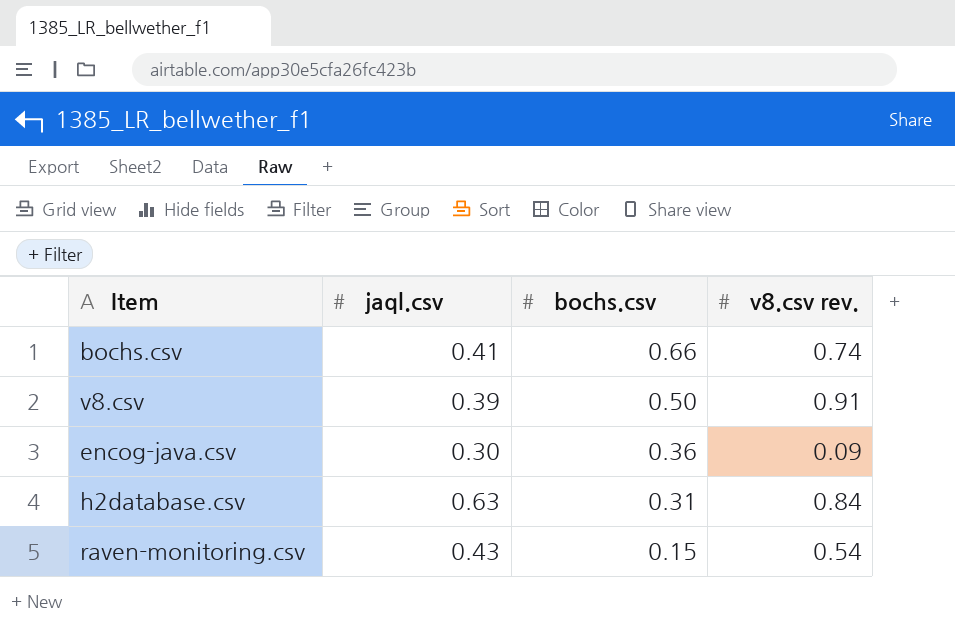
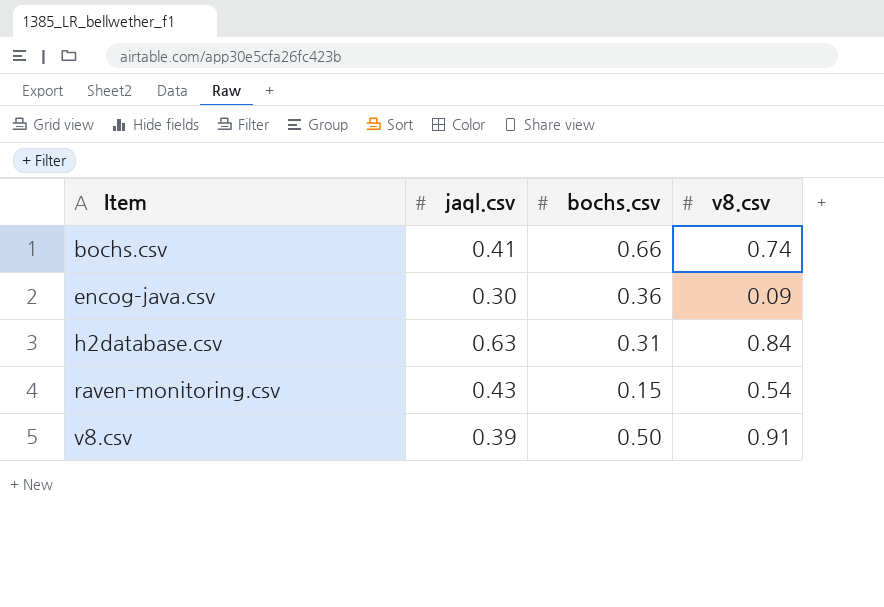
row order: bochs.csv descending -> Item ascending
column name: v8.csv rev. -> v8.csv

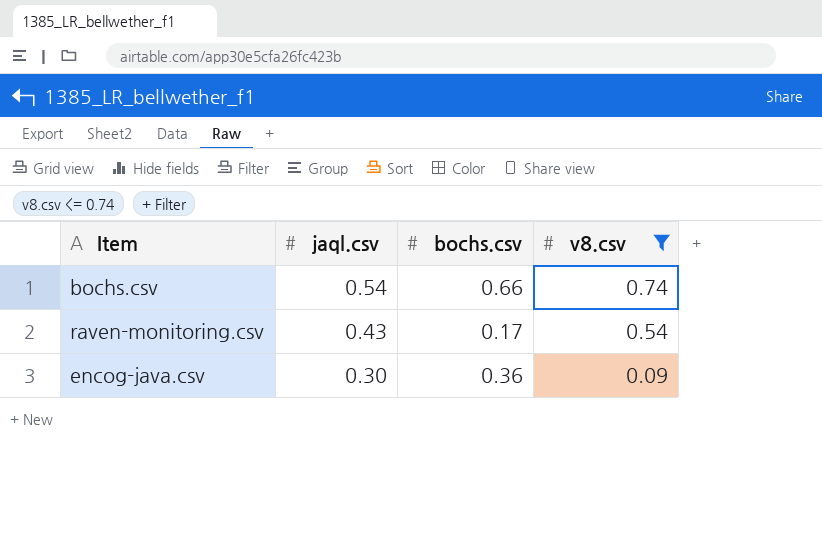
filter: none -> v8.csv <= 0.74
row order: Item ascending -> jaql.csv descending
bochs.csv | jaql.csv: 0.41 -> 0.54
raven-monitoring.csv | bochs.csv: 0.15 -> 0.17

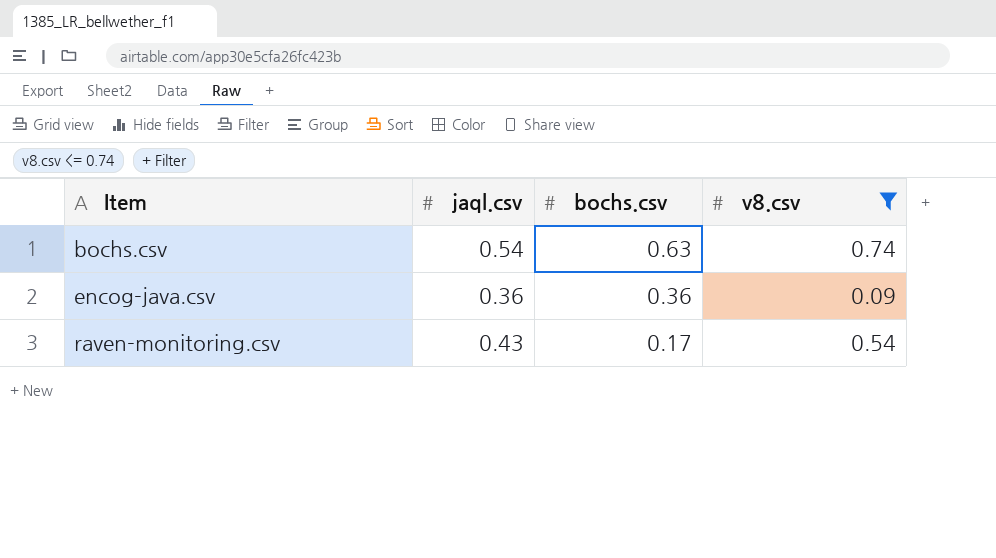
row order: jaql.csv descending -> Item ascending
bochs.csv | bochs.csv: 0.66 -> 0.63
encog-java.csv | jaql.csv: 0.30 -> 0.36

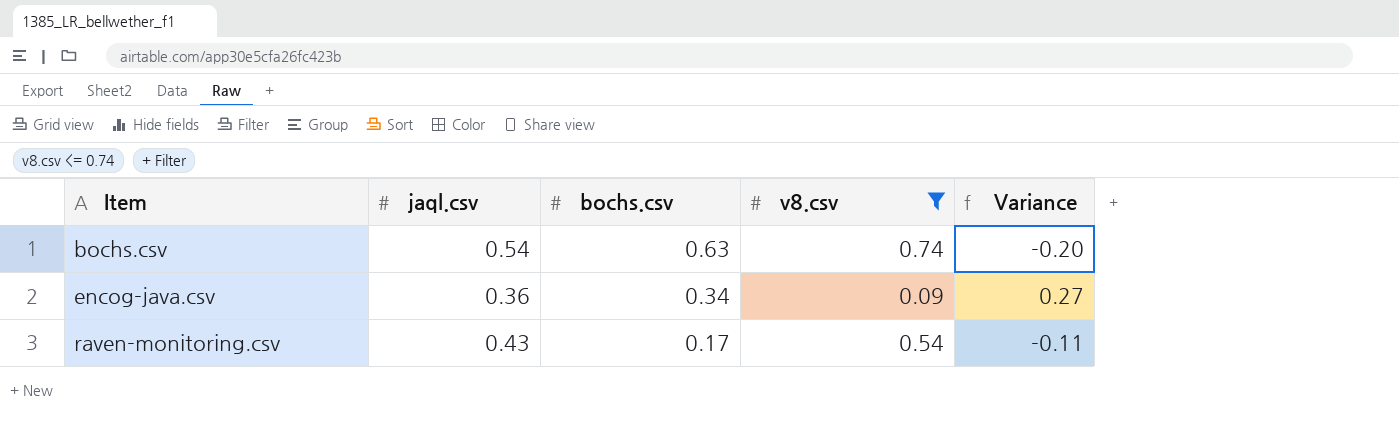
column Variance | formula: none -> [jaql.csv] - [v8.csv]
encog-java.csv | bochs.csv: 0.36 -> 0.34

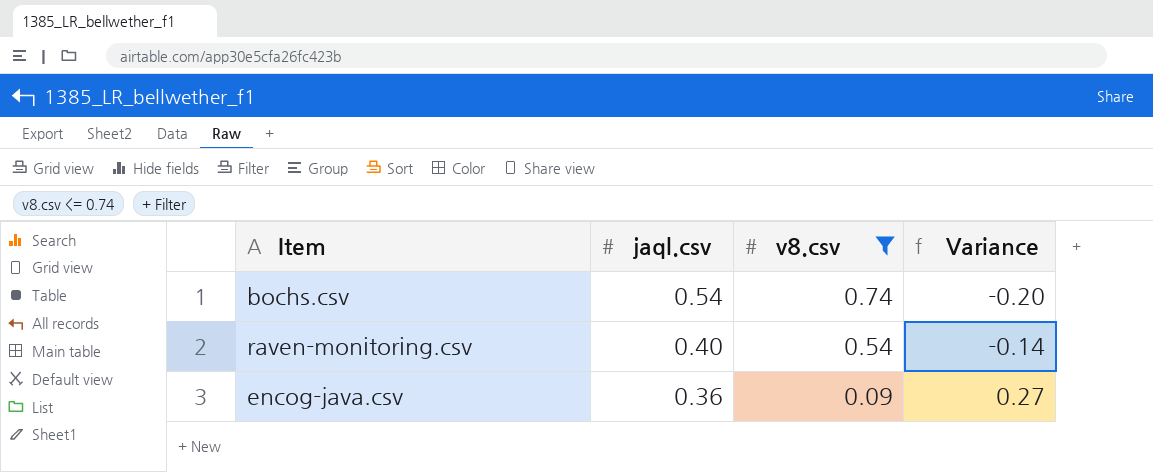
row order: Item ascending -> jaql.csv descending
column bochs.csv | position: 3 -> none
raven-monitoring.csv | jaql.csv: 0.43 -> 0.40
raven-monitoring.csv | Variance: -0.11 -> -0.14

